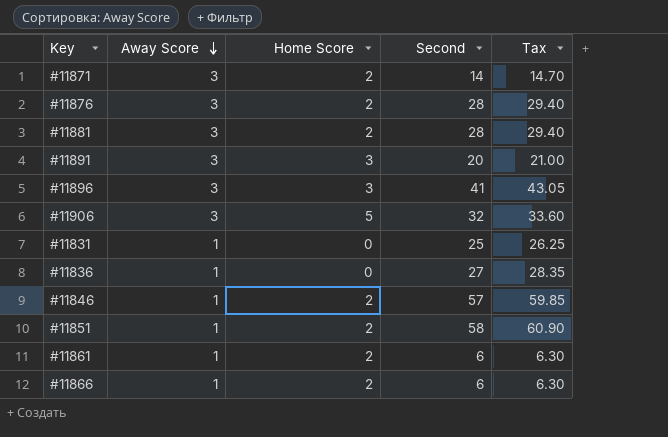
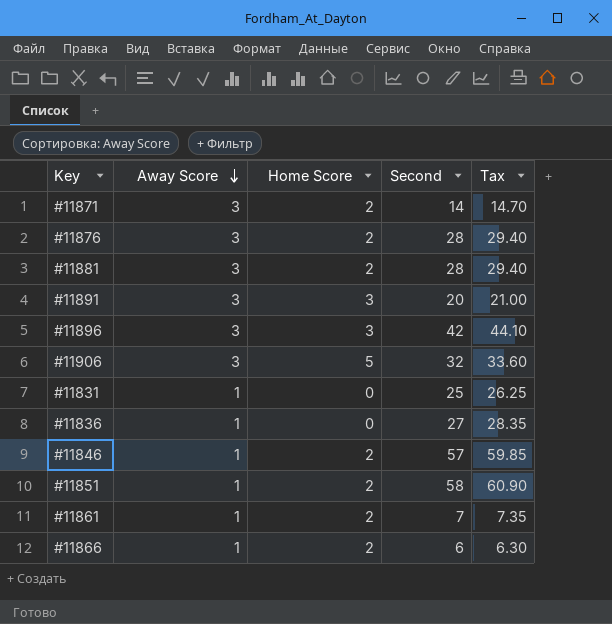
#11896 | Second: 41 -> 42
#11896 | Tax: 43.05 -> 44.10
#11861 | Second: 6 -> 7
#11861 | Tax: 6.30 -> 7.35

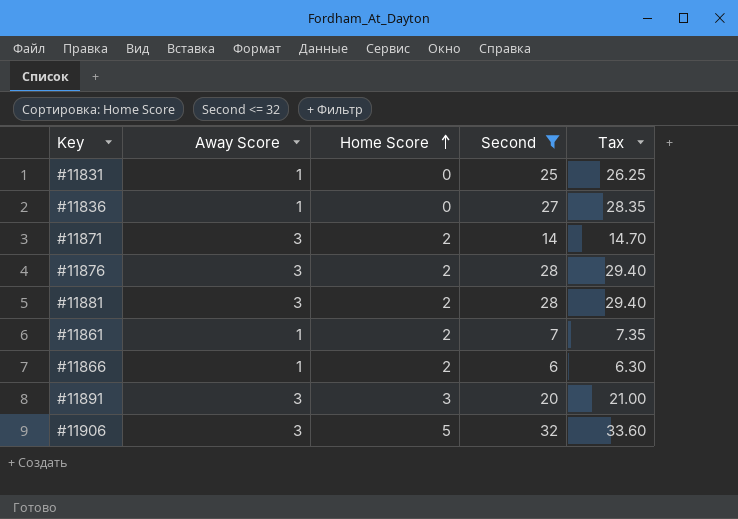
filter: none -> Second <= 32
row order: Away Score descending -> Home Score ascending

